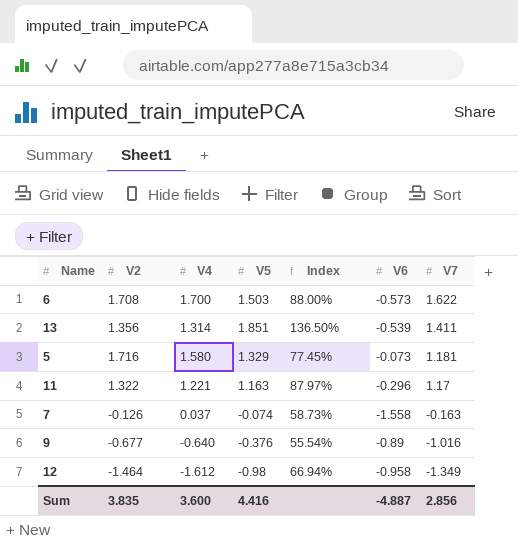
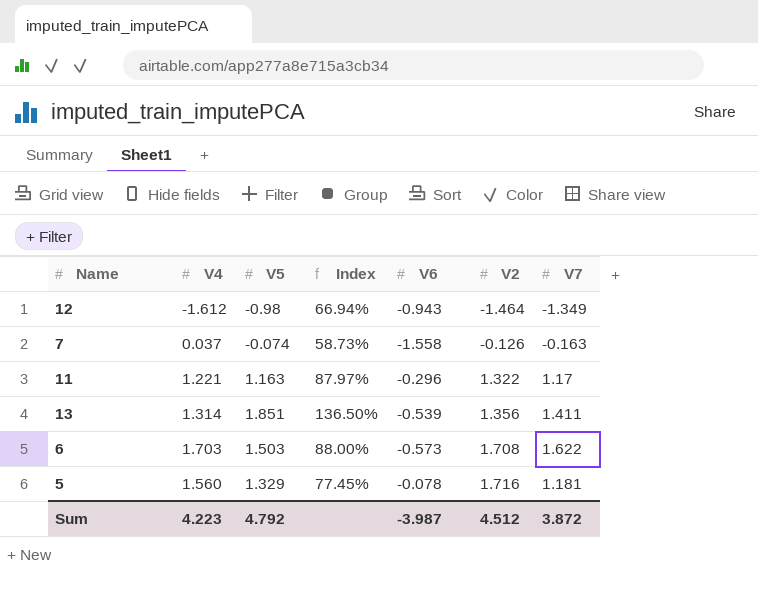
row order: V7 descending -> V2 ascending
column V2 | position: 2 -> 6
row 9: -0.677 | -0.640 | -0.376 | 55.54% | -0.89 | -1.016 -> none
12 | V6: -0.958 -> -0.943
6 | V4: 1.700 -> 1.703
5 | V4: 1.580 -> 1.560
5 | V6: -0.073 -> -0.078
Sum | V4: 3.600 -> 4.223
Sum | V5: 4.416 -> 4.792
Sum | V6: -4.887 -> -3.987
Sum | V2: 3.835 -> 4.512
Sum | V7: 2.856 -> 3.872

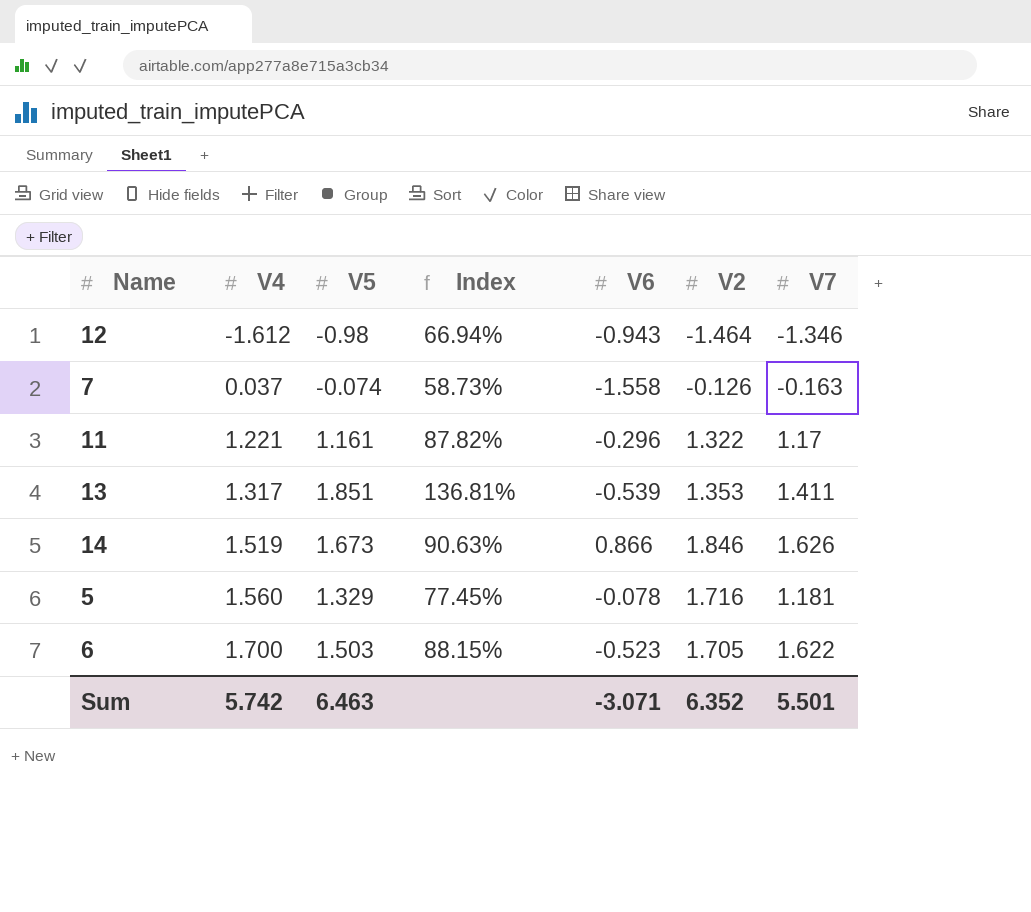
row order: V2 ascending -> V4 ascending
12 | V7: -1.349 -> -1.346
11 | V5: 1.163 -> 1.161
11 | Index: 87.97% -> 87.82%
13 | V4: 1.314 -> 1.317
13 | Index: 136.50% -> 136.81%
13 | V2: 1.356 -> 1.353
row 14: none -> 1.519 | 1.673 | 90.63% | 0.866 | 1.846 | 1.626
6 | V4: 1.703 -> 1.700
6 | Index: 88.00% -> 88.15%
6 | V6: -0.573 -> -0.523
6 | V2: 1.708 -> 1.705
Sum | V4: 4.223 -> 5.742
Sum | V5: 4.792 -> 6.463
Sum | V6: -3.987 -> -3.071
Sum | V2: 4.512 -> 6.352
Sum | V7: 3.872 -> 5.501

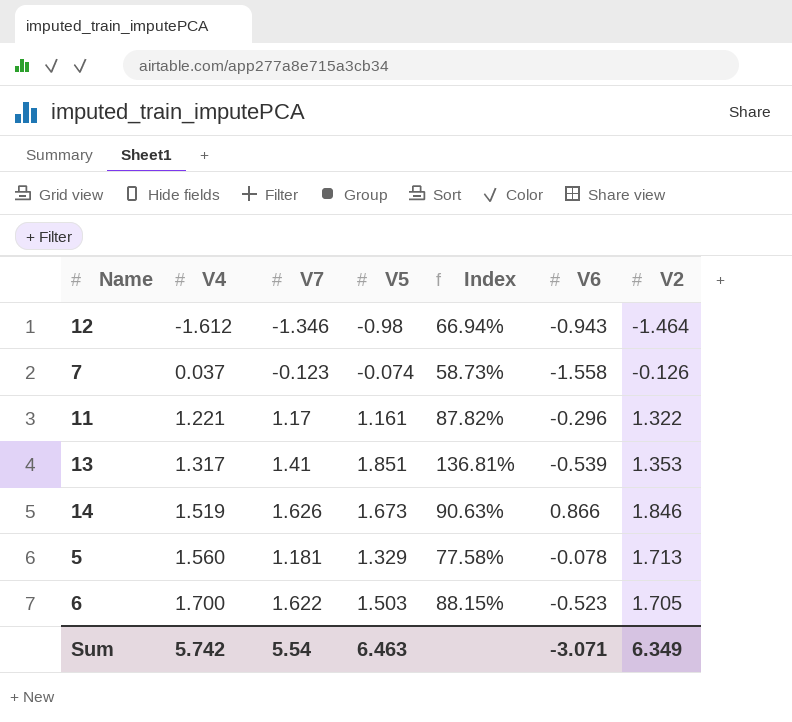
column V7 | position: 7 -> 3
7 | V7: -0.163 -> -0.123
13 | V7: 1.411 -> 1.41
5 | Index: 77.45% -> 77.58%
5 | V2: 1.716 -> 1.713
Sum | V7: 5.501 -> 5.54
Sum | V2: 6.352 -> 6.349

